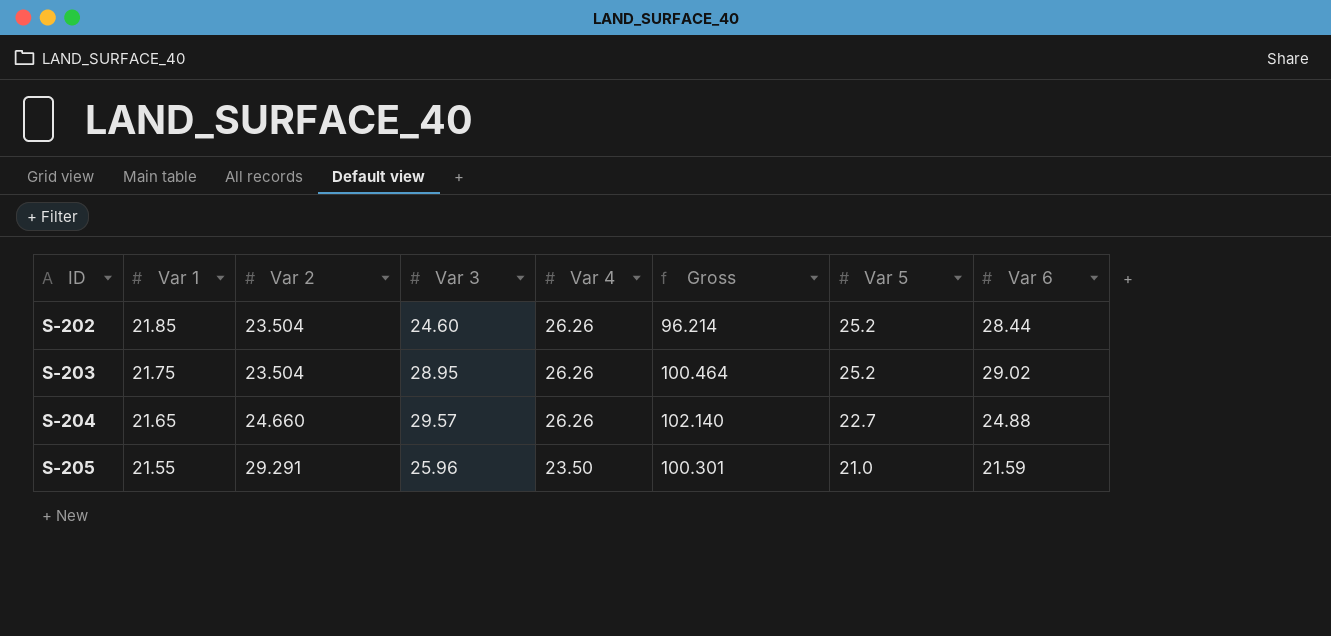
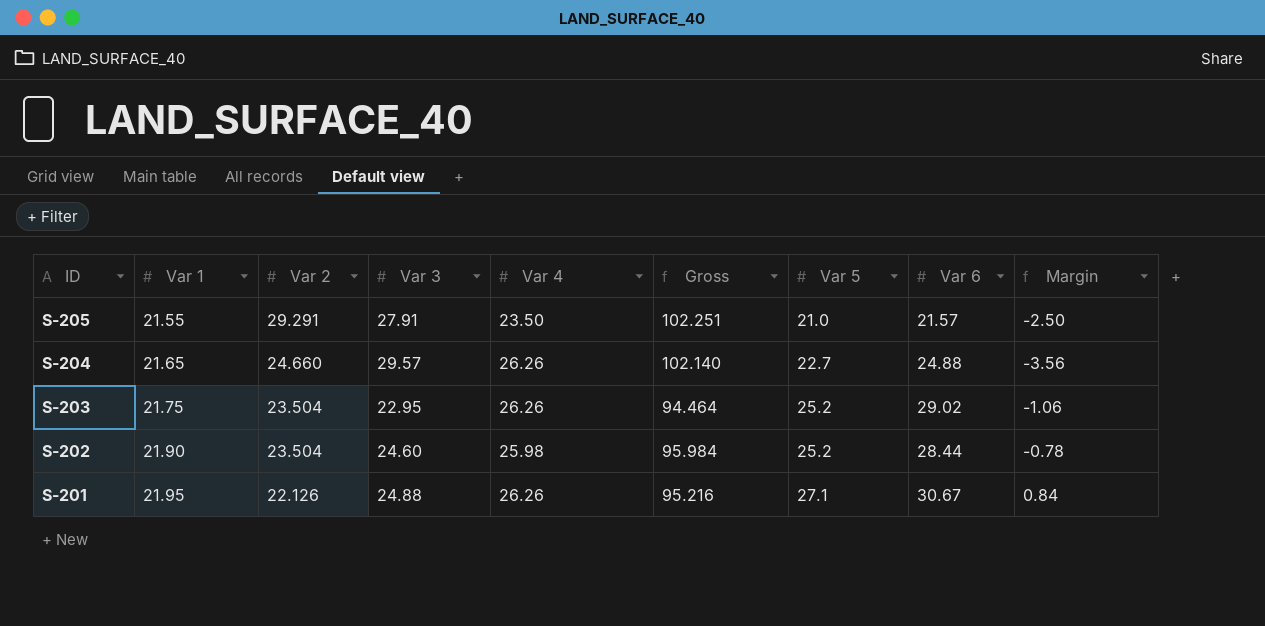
row order: ID ascending -> ID descending
column Margin | formula: none -> [Var 5] - [Var 4]
S-205 | Var 3: 25.96 -> 27.91
S-205 | Gross: 100.301 -> 102.251
S-205 | Var 6: 21.59 -> 21.57
S-203 | Var 3: 28.95 -> 22.95
S-203 | Gross: 100.464 -> 94.464
S-202 | Var 1: 21.85 -> 21.90
S-202 | Var 4: 26.26 -> 25.98
S-202 | Gross: 96.214 -> 95.984
row S-201: none -> 21.95 | 22.126 | 24.88 | 26.26 | 95.216 | 27.1 | 30.67 | 0.84

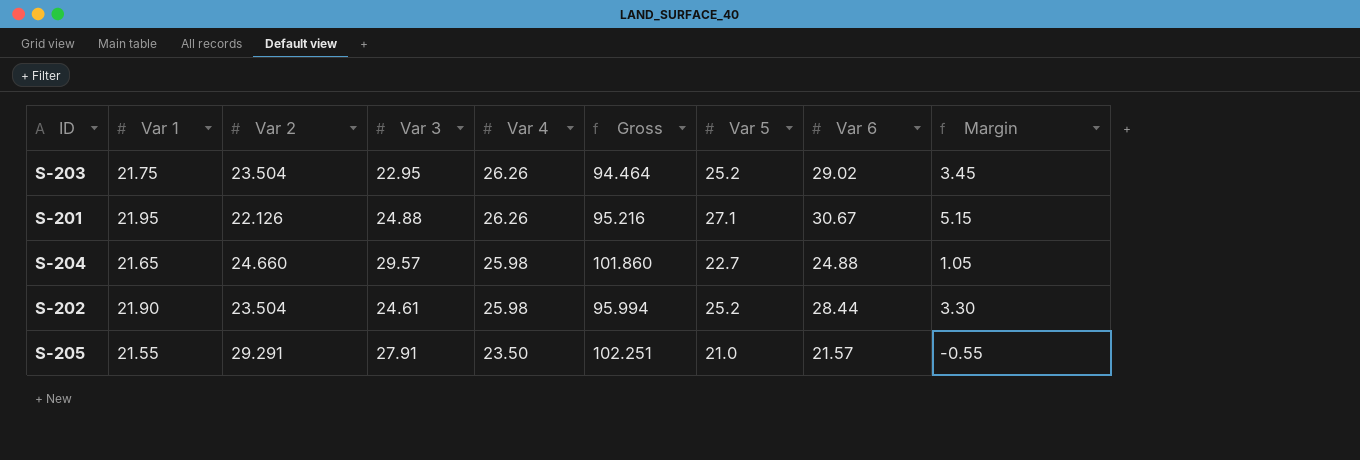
row order: ID descending -> Var 4 descending
column Margin | formula: [Var 5] - [Var 4] -> [Var 5] - [Var 1]
S-204 | Var 4: 26.26 -> 25.98
S-204 | Gross: 102.140 -> 101.860
S-202 | Var 3: 24.60 -> 24.61
S-202 | Gross: 95.984 -> 95.994

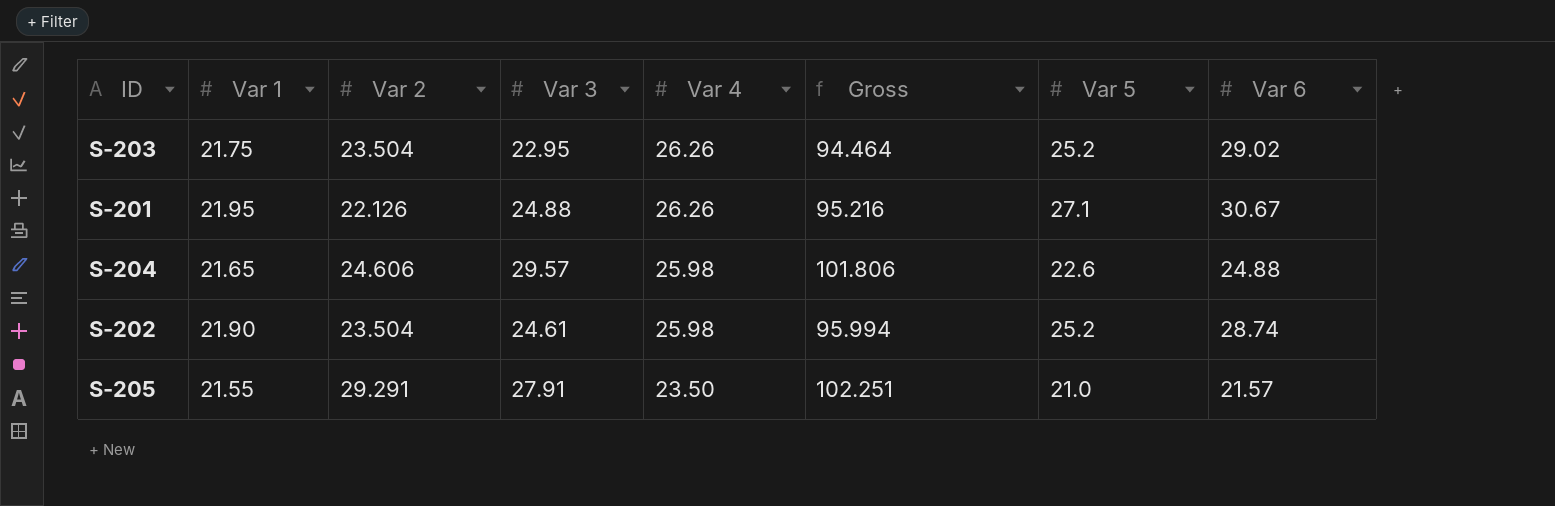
column Margin | formula: [Var 5] - [Var 1] -> none
S-204 | Var 2: 24.660 -> 24.606
S-204 | Gross: 101.860 -> 101.806
S-204 | Var 5: 22.7 -> 22.6
S-202 | Var 6: 28.44 -> 28.74

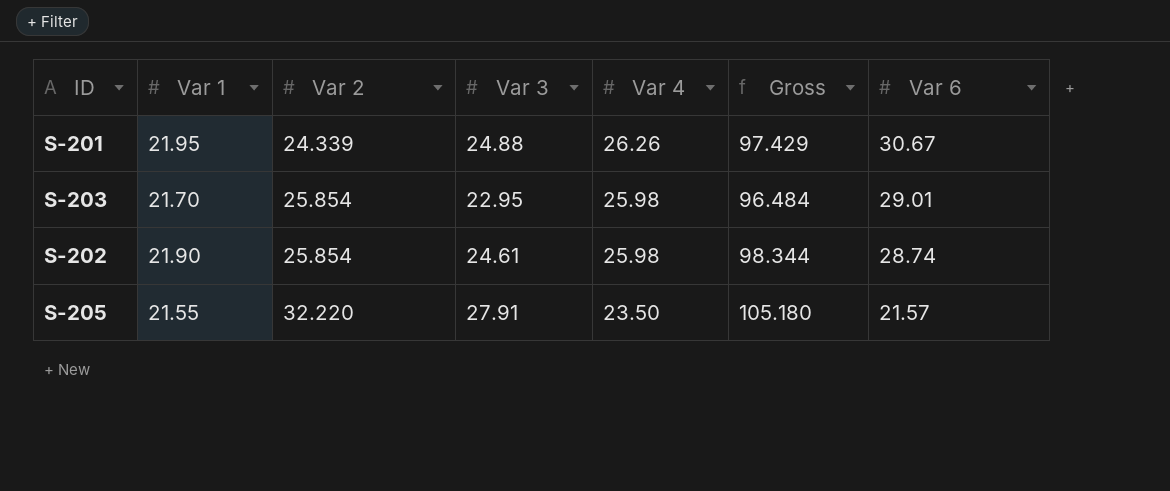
row order: Var 4 descending -> Var 2 ascending
column Var 5 | position: 7 -> none
row S-204: 21.65 | 24.606 | 29.57 | 25.98 | 101.806 | 22.6 | 24.88 -> none
S-201 | Var 2: 22.126 -> 24.339
S-201 | Gross: 95.216 -> 97.429
S-203 | Var 1: 21.75 -> 21.70
S-203 | Var 2: 23.504 -> 25.854
S-203 | Var 4: 26.26 -> 25.98
S-203 | Gross: 94.464 -> 96.484
S-203 | Var 6: 29.02 -> 29.01
S-202 | Var 2: 23.504 -> 25.854
S-202 | Gross: 95.994 -> 98.344
S-205 | Var 2: 29.291 -> 32.220
S-205 | Gross: 102.251 -> 105.180

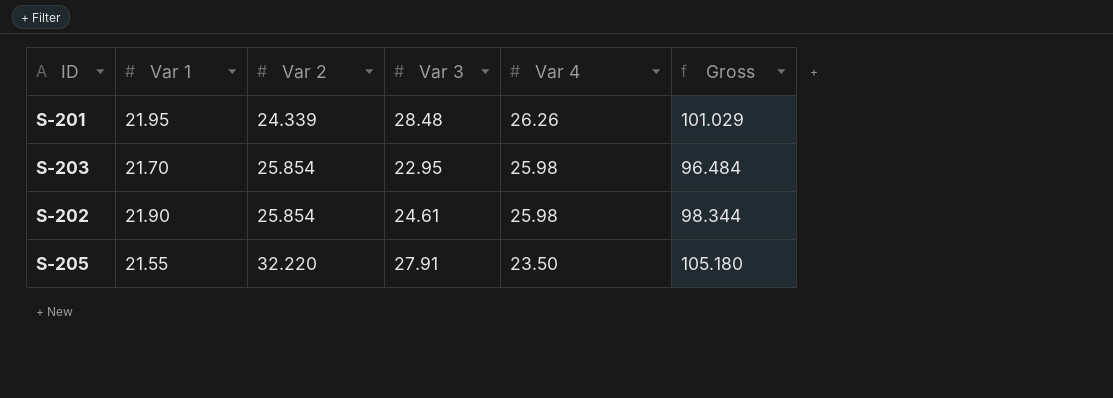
column Var 6 | position: 7 -> none
S-201 | Var 3: 24.88 -> 28.48
S-201 | Gross: 97.429 -> 101.029

